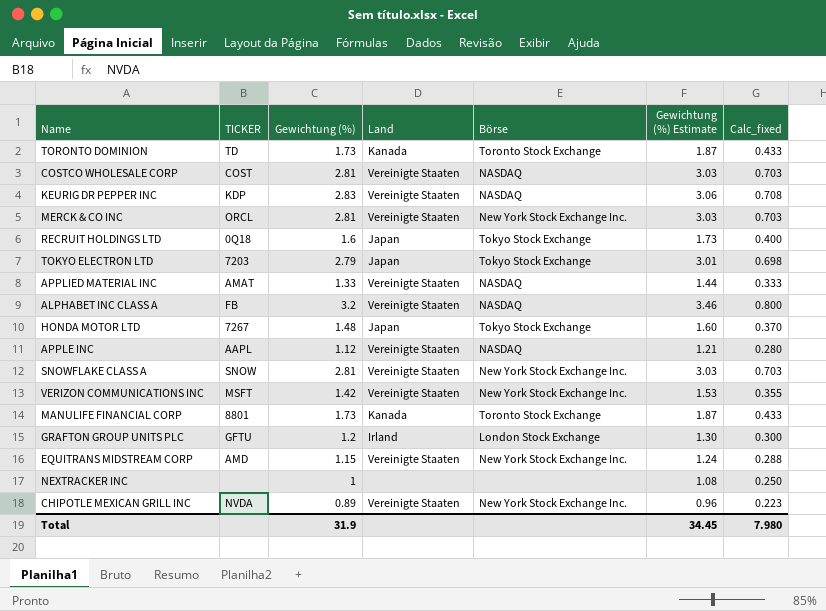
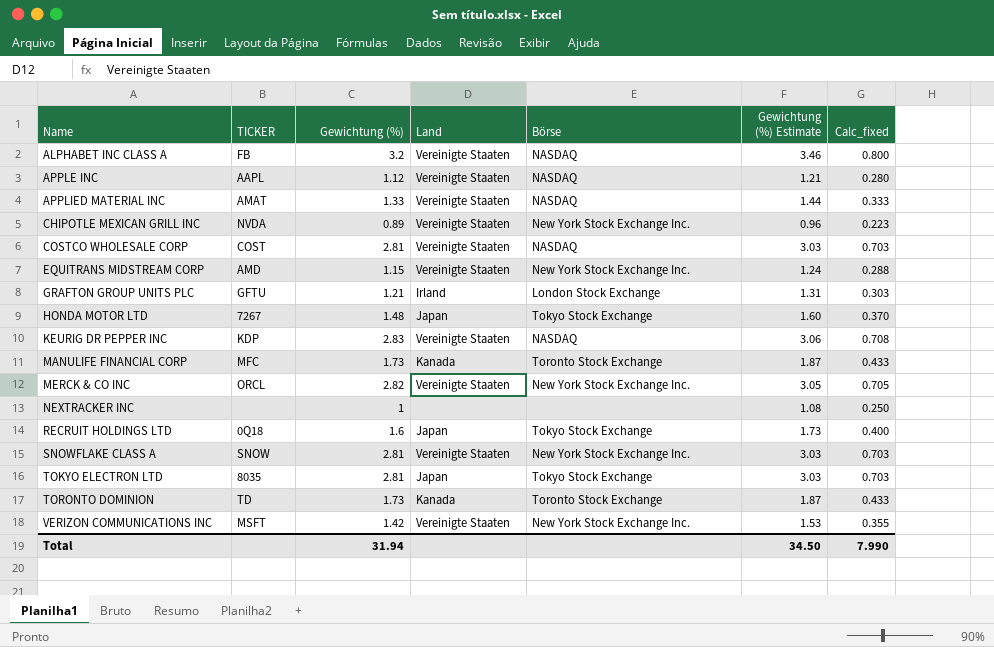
row order: none -> Name ascending
GRAFTON GROUP UNITS PLC | Gewichtung (%): 1.2 -> 1.21
GRAFTON GROUP UNITS PLC | Gewichtung (%) Estimate: 1.30 -> 1.31
GRAFTON GROUP UNITS PLC | Calc_fixed: 0.300 -> 0.303
MANULIFE FINANCIAL CORP | TICKER: 8801 -> MFC
MERCK & CO INC | Gewichtung (%): 2.81 -> 2.82
MERCK & CO INC | Gewichtung (%) Estimate: 3.03 -> 3.05
MERCK & CO INC | Calc_fixed: 0.703 -> 0.705
TOKYO ELECTRON LTD | TICKER: 7203 -> 8035
TOKYO ELECTRON LTD | Gewichtung (%): 2.79 -> 2.81
TOKYO ELECTRON LTD | Gewichtung (%) Estimate: 3.01 -> 3.03
TOKYO ELECTRON LTD | Calc_fixed: 0.698 -> 0.703
Total | Gewichtung (%): 31.9 -> 31.94
Total | Gewichtung (%) Estimate: 34.45 -> 34.50
Total | Calc_fixed: 7.980 -> 7.990

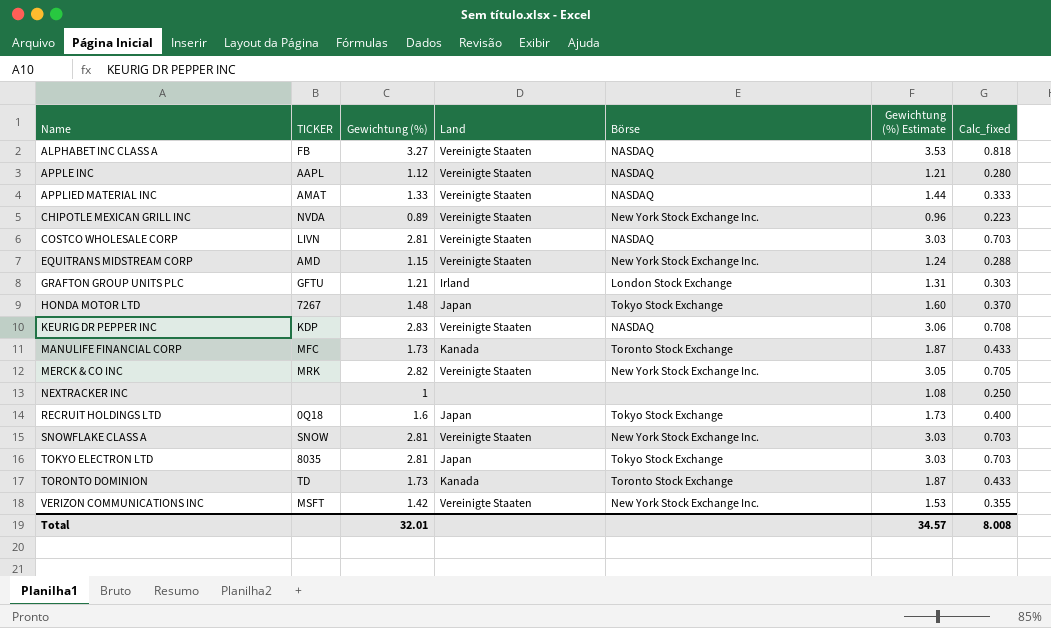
ALPHABET INC CLASS A | Gewichtung (%): 3.2 -> 3.27
ALPHABET INC CLASS A | Gewichtung (%) Estimate: 3.46 -> 3.53
ALPHABET INC CLASS A | Calc_fixed: 0.800 -> 0.818
COSTCO WHOLESALE CORP | TICKER: COST -> LIVN
MERCK & CO INC | TICKER: ORCL -> MRK
Total | Gewichtung (%): 31.94 -> 32.01
Total | Gewichtung (%) Estimate: 34.50 -> 34.57
Total | Calc_fixed: 7.990 -> 8.008

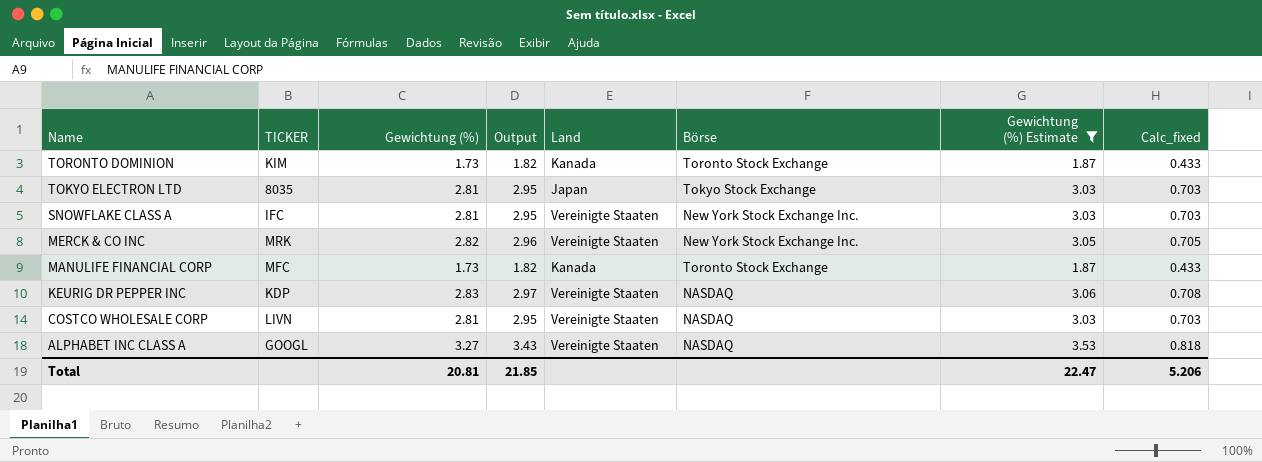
filter: none -> Gewichtung (%) Estimate >= 1.87
row order: Name ascending -> Name descending
column Output | formula: none -> [Gewichtung (%)] * 1.05
TORONTO DOMINION | TICKER: TD -> KIM
SNOWFLAKE CLASS A | TICKER: SNOW -> IFC
ALPHABET INC CLASS A | TICKER: FB -> GOOGL
Total | Gewichtung (%): 32.01 -> 20.81
Total | Gewichtung (%) Estimate: 34.57 -> 22.47
Total | Calc_fixed: 8.008 -> 5.206

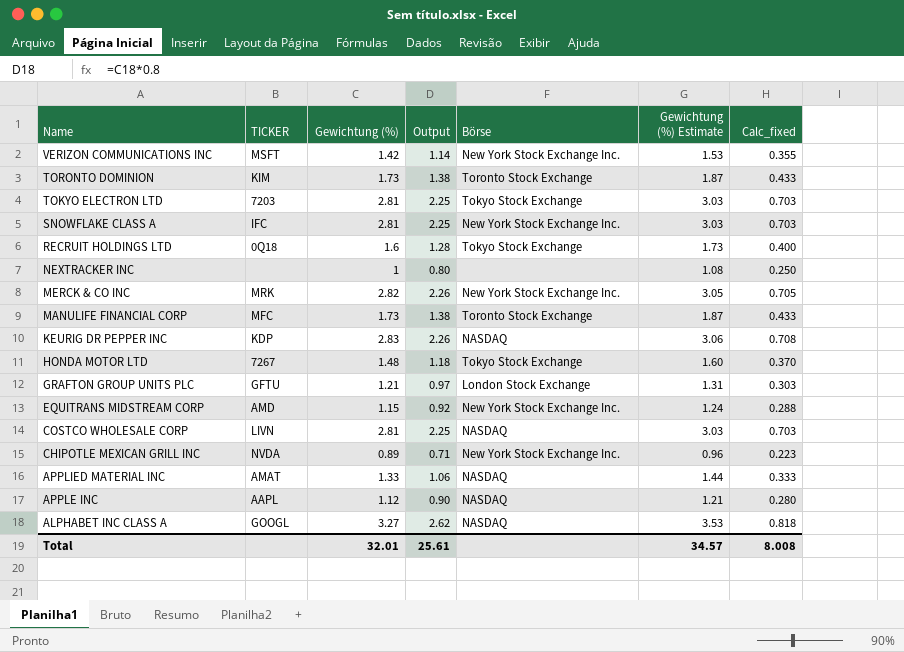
filter: Gewichtung (%) Estimate >= 1.87 -> none
column Land | position: 5 -> none
column Output | formula: [Gewichtung (%)] * 1.05 -> [Gewichtung (%)] * 0.8
TOKYO ELECTRON LTD | TICKER: 8035 -> 7203
Total | Gewichtung (%): 20.81 -> 32.01
Total | Output: 21.85 -> 25.61
Total | Gewichtung (%) Estimate: 22.47 -> 34.57
Total | Calc_fixed: 5.206 -> 8.008

